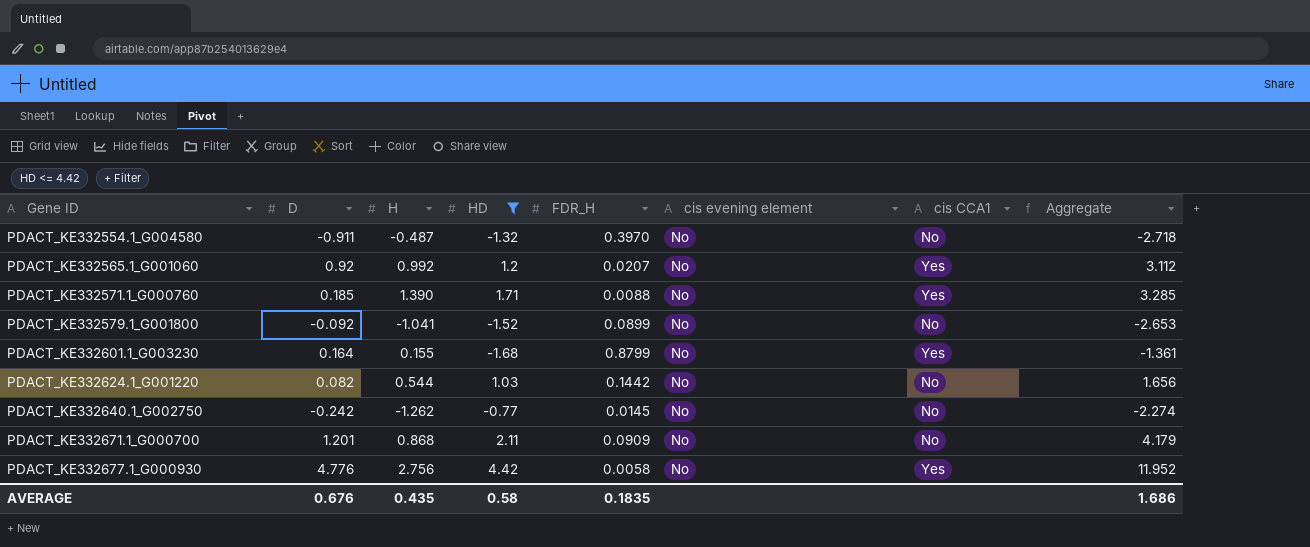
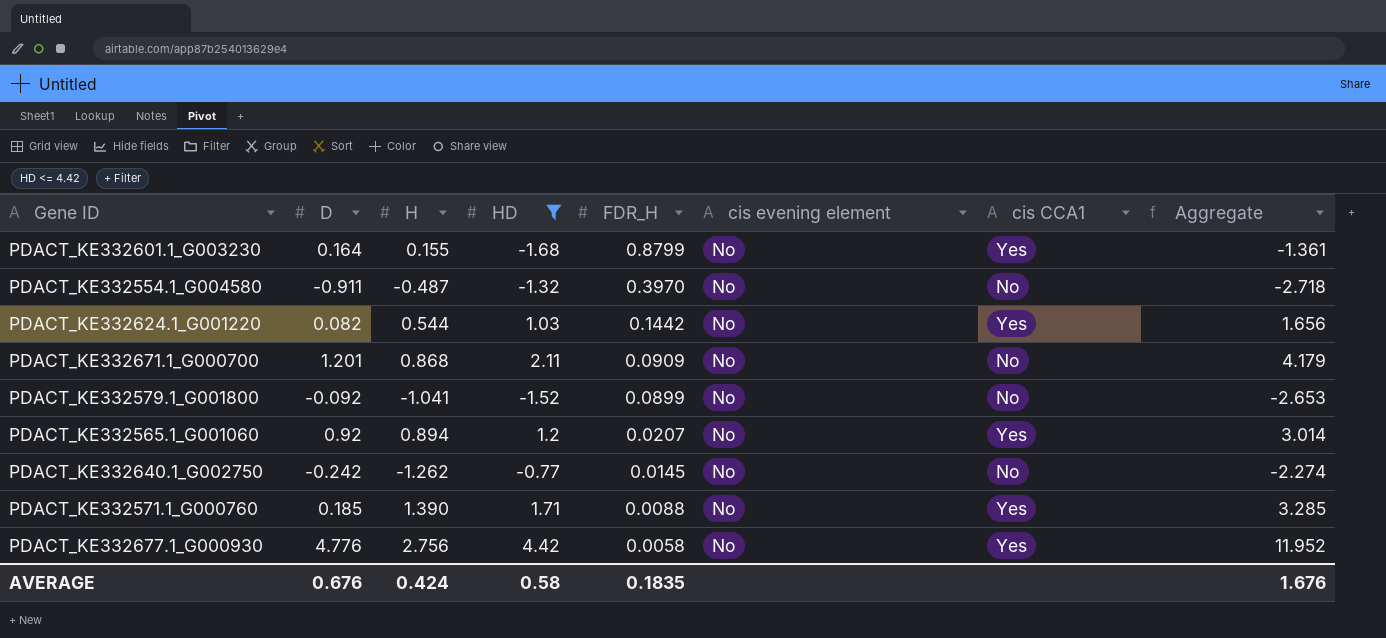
row order: Gene ID ascending -> FDR_H descending
PDACT_KE332624.1_G001220 | cis CCA1: No -> Yes
PDACT_KE332565.1_G001060 | H: 0.992 -> 0.894
PDACT_KE332565.1_G001060 | Aggregate: 3.112 -> 3.014
AVERAGE | H: 0.435 -> 0.424
AVERAGE | Aggregate: 1.686 -> 1.676

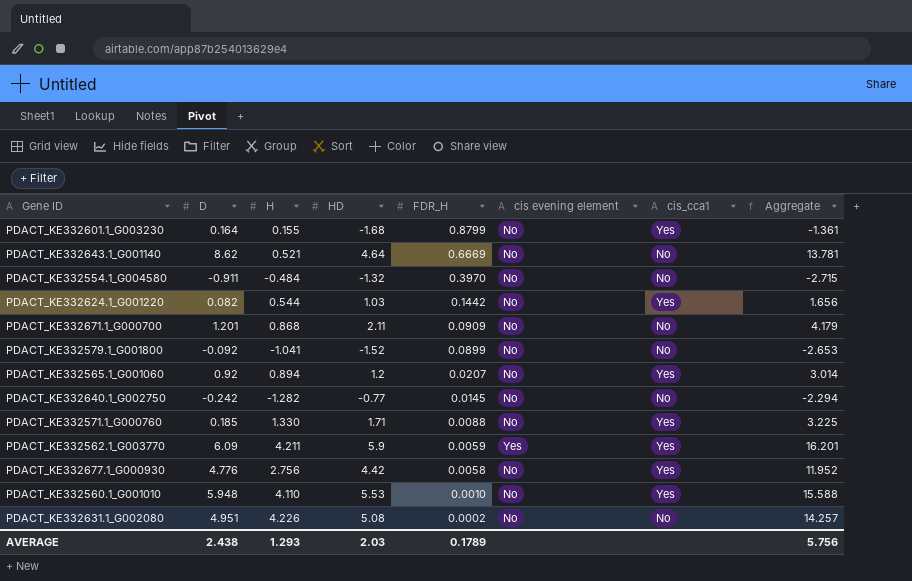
filter: HD <= 4.42 -> none
column name: cis CCA1 -> cis_cca1
PDACT_KE332554.1_G004580 | H: -0.487 -> -0.484
PDACT_KE332554.1_G004580 | Aggregate: -2.718 -> -2.715
PDACT_KE332640.1_G002750 | H: -1.262 -> -1.282
PDACT_KE332640.1_G002750 | Aggregate: -2.274 -> -2.294
PDACT_KE332571.1_G000760 | H: 1.390 -> 1.330
PDACT_KE332571.1_G000760 | Aggregate: 3.285 -> 3.225
AVERAGE | D: 0.676 -> 2.438
AVERAGE | H: 0.424 -> 1.293
AVERAGE | HD: 0.58 -> 2.03
AVERAGE | FDR_H: 0.1835 -> 0.1789
AVERAGE | Aggregate: 1.676 -> 5.756

